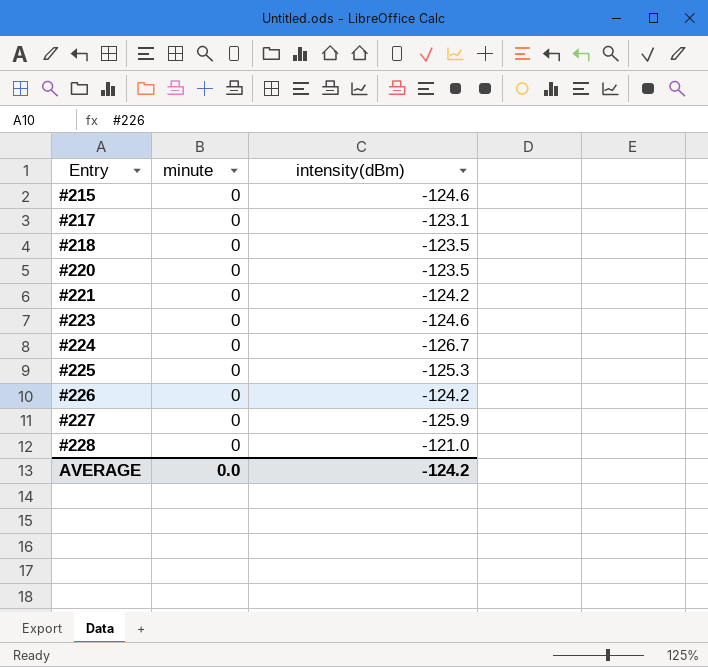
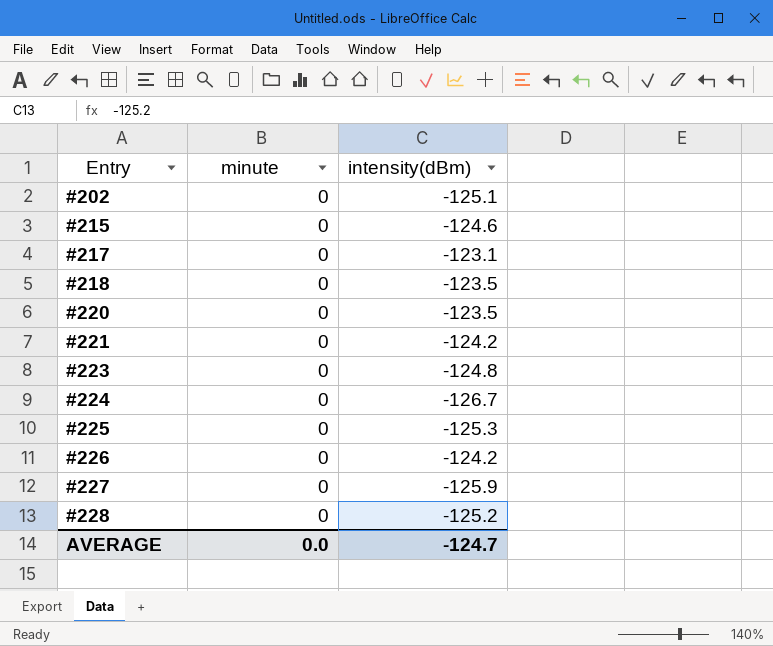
row #202: none -> 0 | -125.1
#223 | intensity(dBm): -124.6 -> -124.8
#228 | intensity(dBm): -121.0 -> -125.2
AVERAGE | intensity(dBm): -124.2 -> -124.7

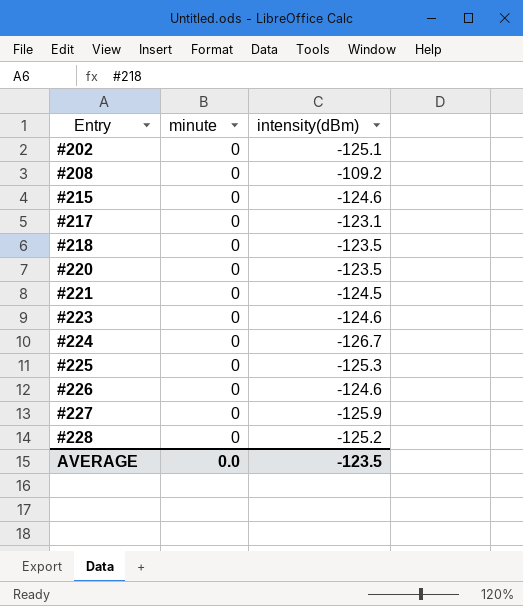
row #208: none -> 0 | -109.2
#221 | intensity(dBm): -124.2 -> -124.5
#223 | intensity(dBm): -124.8 -> -124.6
#226 | intensity(dBm): -124.2 -> -124.6
AVERAGE | intensity(dBm): -124.7 -> -123.5

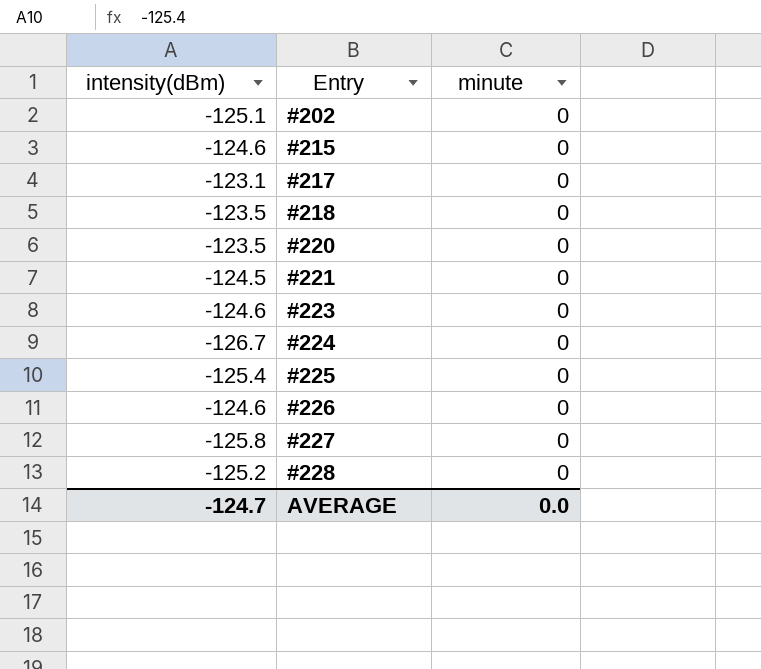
column intensity(dBm) | position: 3 -> 1
row #208: 0 | -109.2 -> none
#225 | intensity(dBm): -125.3 -> -125.4
#227 | intensity(dBm): -125.9 -> -125.8
AVERAGE | intensity(dBm): -123.5 -> -124.7

